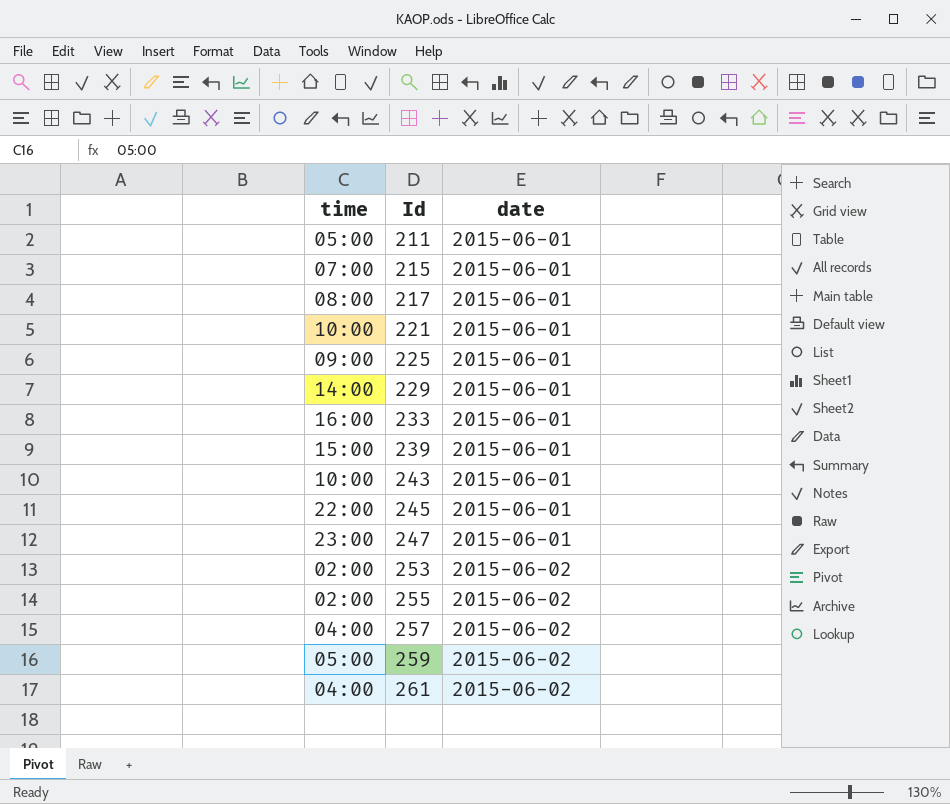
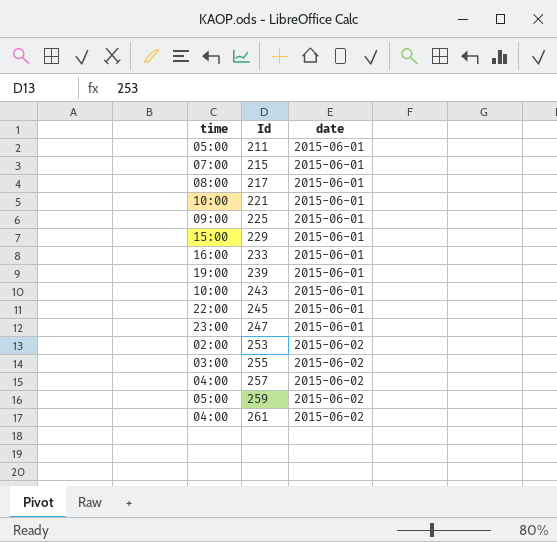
229 | time: 14:00 -> 15:00
239 | time: 15:00 -> 19:00
255 | time: 02:00 -> 03:00

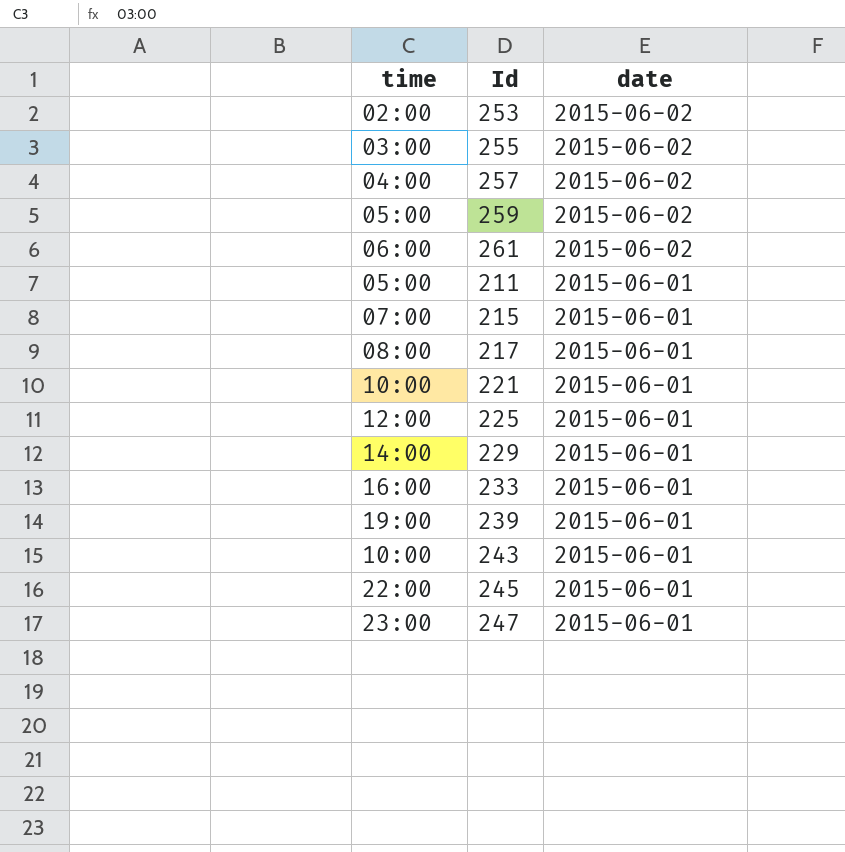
row order: Id ascending -> date descending
261 | time: 04:00 -> 06:00
225 | time: 09:00 -> 12:00
229 | time: 15:00 -> 14:00

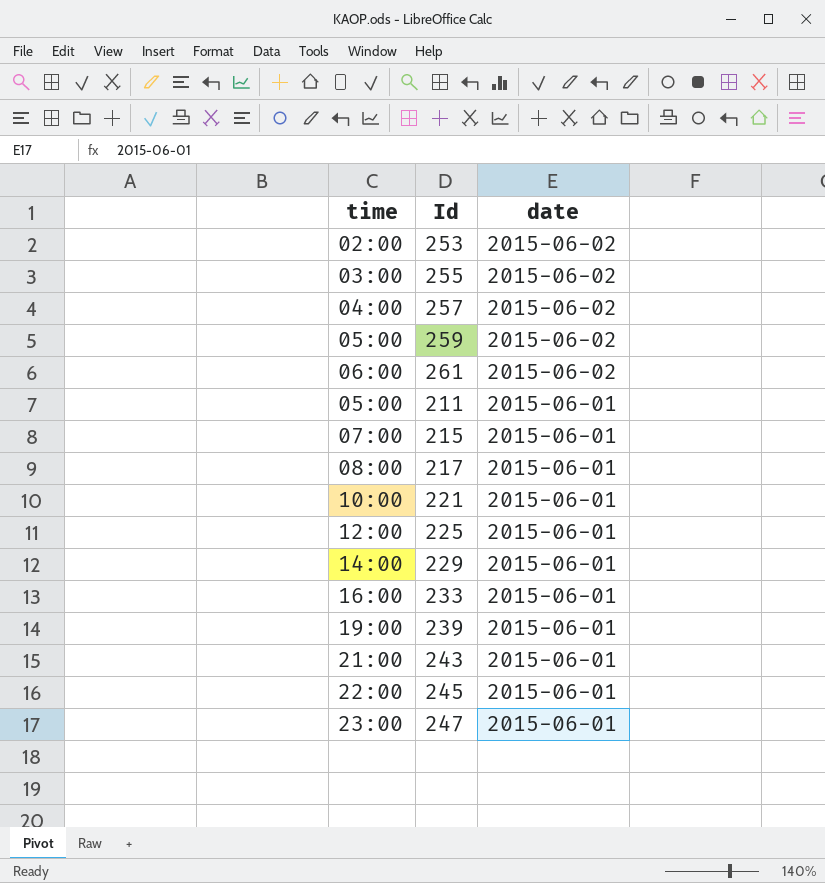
243 | time: 10:00 -> 21:00

